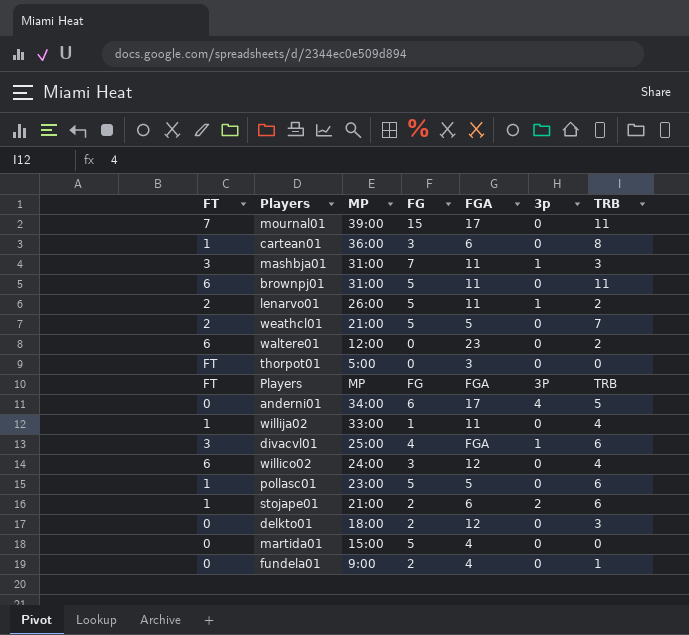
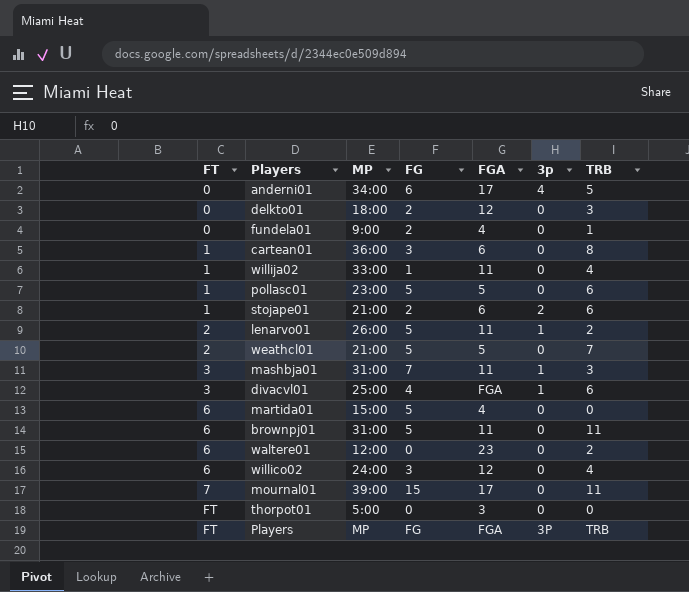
row order: none -> FT ascending
martida01 | FT: 0 -> 6

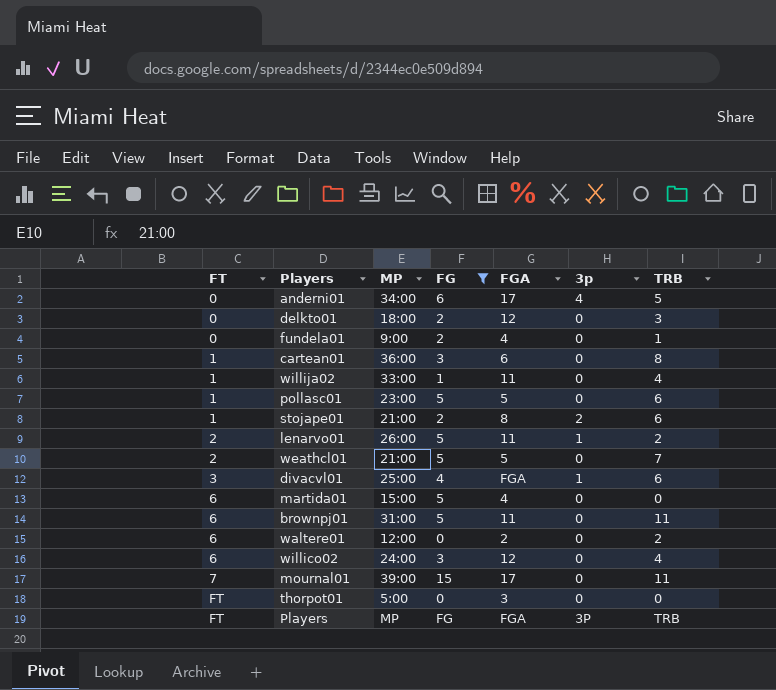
filter: none -> FG != 7
stojape01 | FGA: 6 -> 8
waltere01 | FGA: 23 -> 2

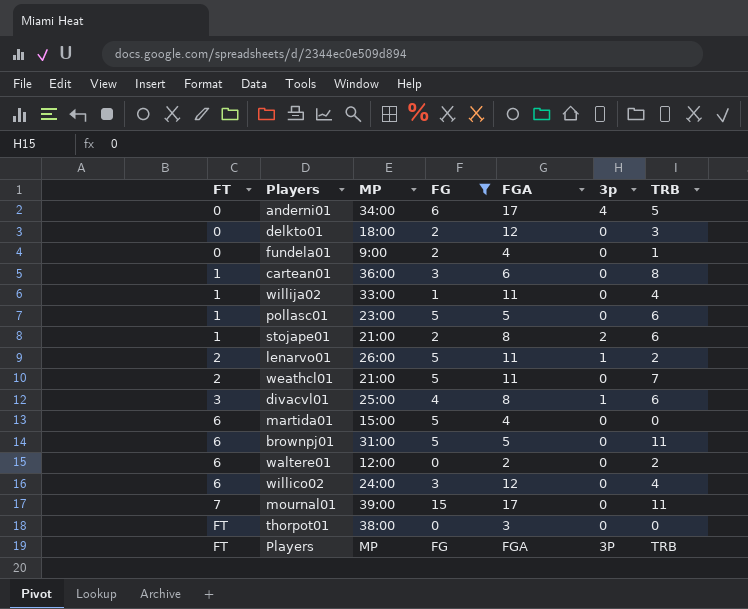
weathcl01 | FGA: 5 -> 11
divacvl01 | FGA: FGA -> 8
brownpj01 | FGA: 11 -> 5
thorpot01 | MP: 5:00 -> 38:00

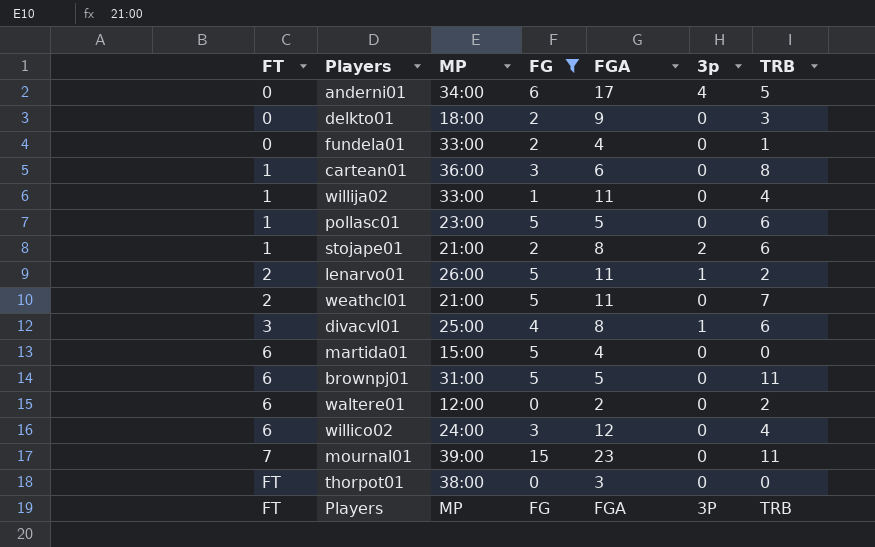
delkto01 | FGA: 12 -> 9
fundela01 | MP: 9:00 -> 33:00
mournal01 | FGA: 17 -> 23

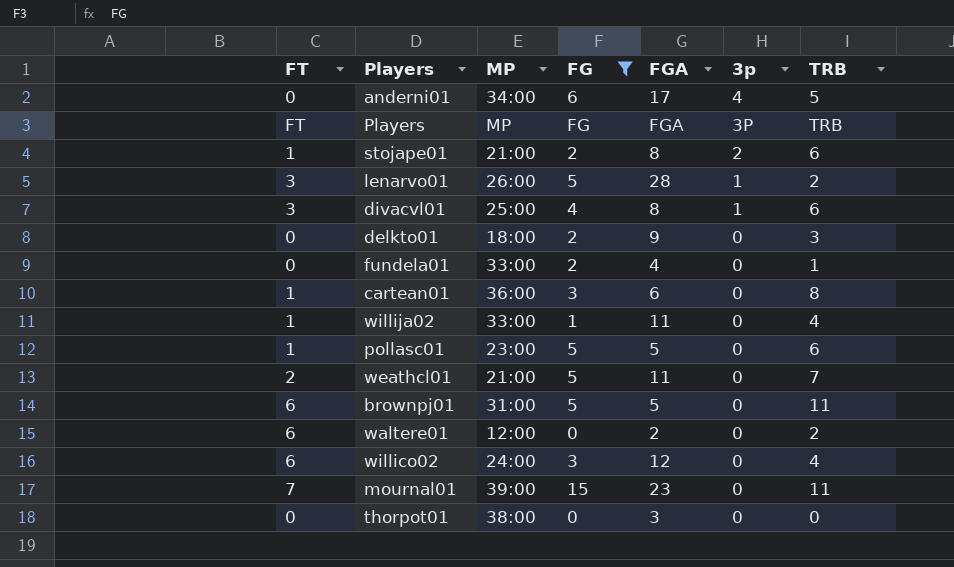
row order: FT ascending -> 3p descending
row martida01: 6 | 15:00 | 5 | 4 | 0 | 0 -> none
lenarvo01 | FT: 2 -> 3
lenarvo01 | FGA: 11 -> 28
thorpot01 | FT: FT -> 0

